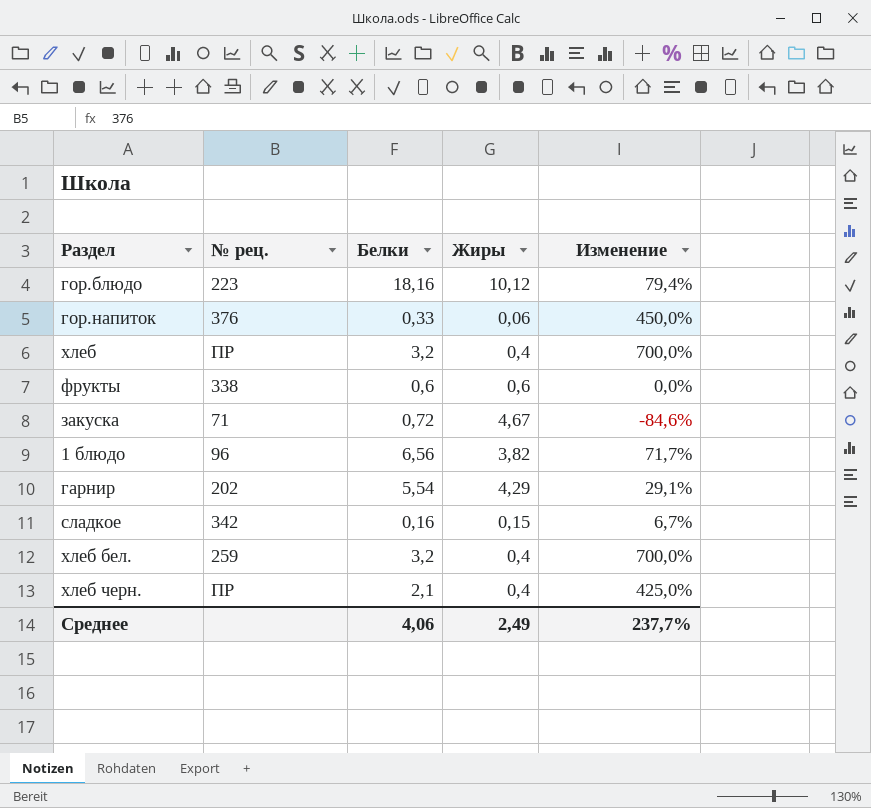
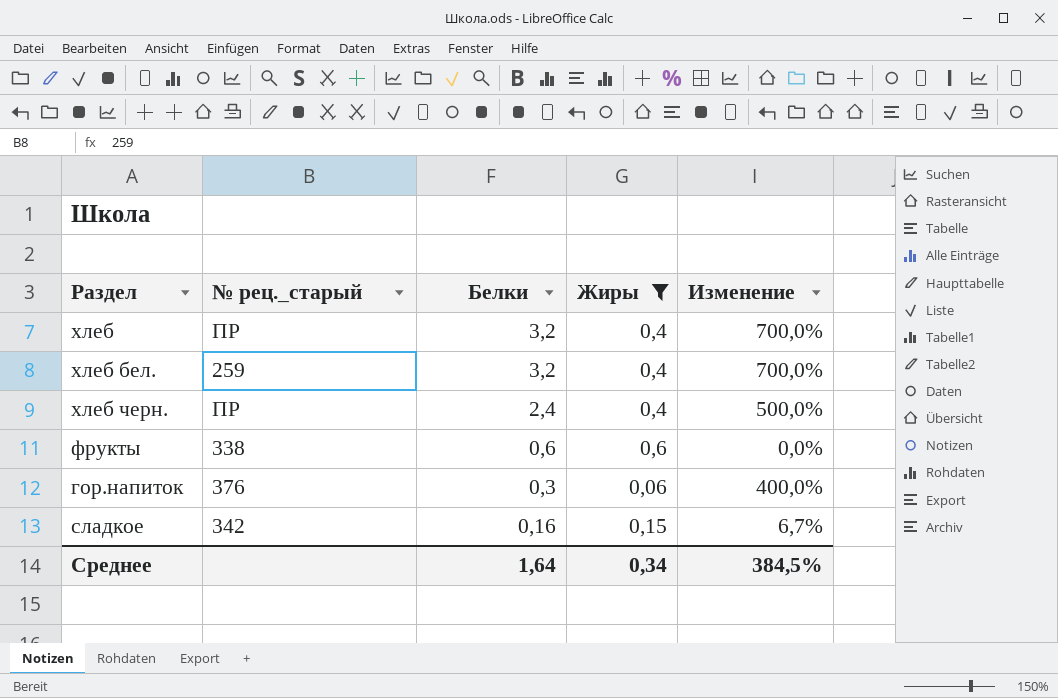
filter: none -> Жиры <= 0,6
row order: none -> Белки descending
column name: № рец. -> № рец._старый
хлеб черн. | Белки: 2,1 -> 2,4
хлеб черн. | Изменение: 425,0% -> 500,0%
гор.напиток | Белки: 0,33 -> 0,3
гор.напиток | Изменение: 450,0% -> 400,0%
Среднее | Белки: 4,06 -> 1,64
Среднее | Жиры: 2,49 -> 0,34
Среднее | Изменение: 237,7% -> 384,5%

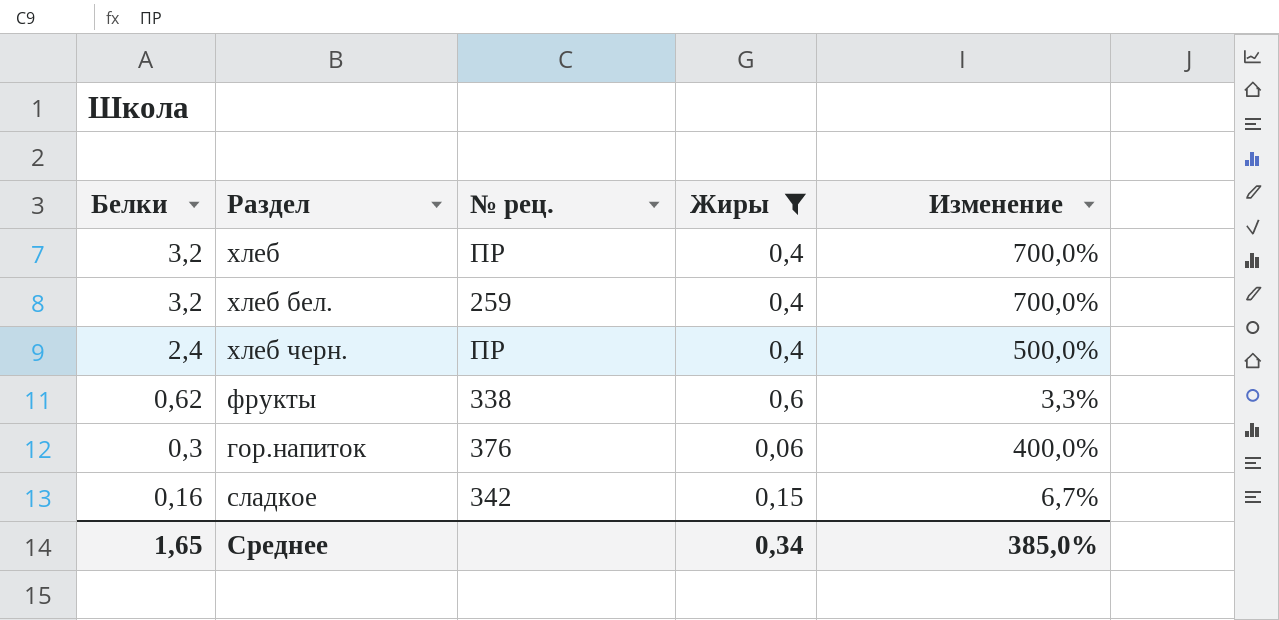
column Белки | position: 3 -> 1
column name: № рец._старый -> № рец.
фрукты | Белки: 0,6 -> 0,62
фрукты | Изменение: 0,0% -> 3,3%
Среднее | Белки: 1,64 -> 1,65
Среднее | Изменение: 384,5% -> 385,0%

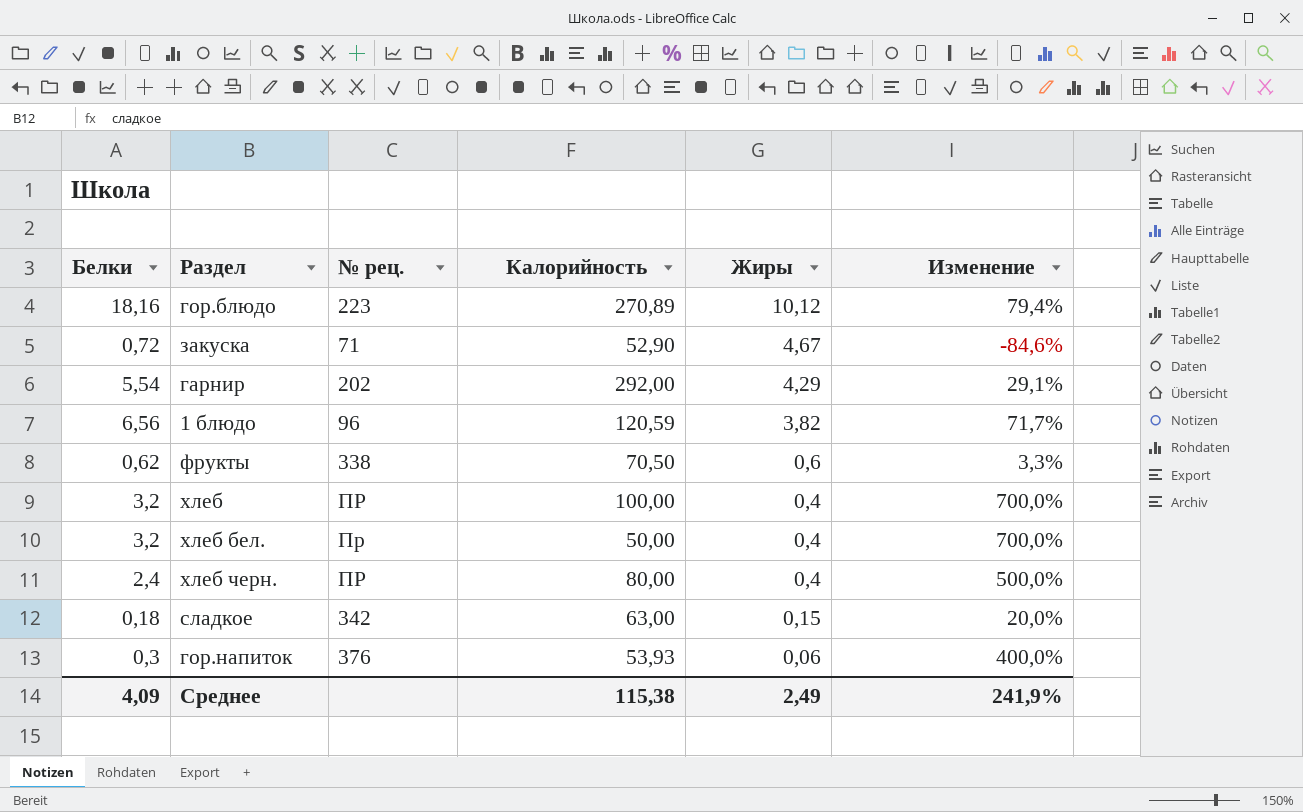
filter: Жиры <= 0,6 -> none
row order: Белки descending -> Жиры descending
column Калорийность | position: none -> 4
хлеб бел. | № рец.: 259 -> Пр
сладкое | Белки: 0,16 -> 0,18
сладкое | Изменение: 6,7% -> 20,0%
Среднее | Белки: 1,65 -> 4,09
Среднее | Жиры: 0,34 -> 2,49
Среднее | Изменение: 385,0% -> 241,9%

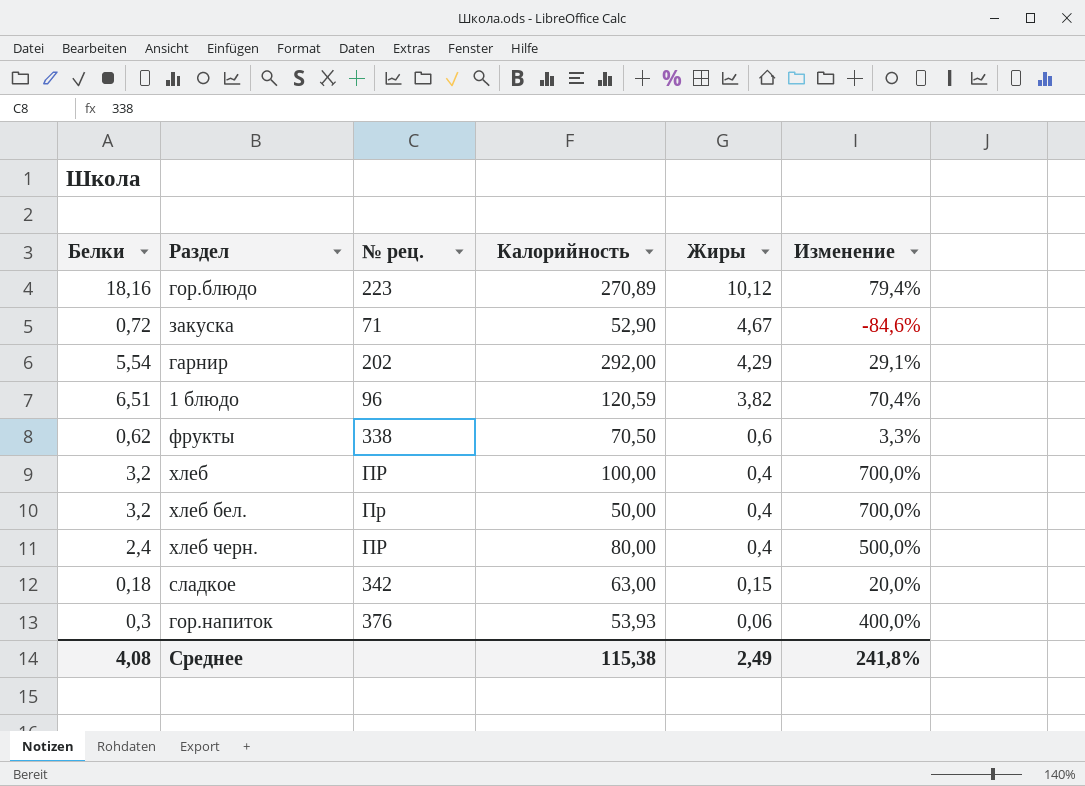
1 блюдо | Белки: 6,56 -> 6,51
1 блюдо | Изменение: 71,7% -> 70,4%
Среднее | Белки: 4,09 -> 4,08
Среднее | Изменение: 241,9% -> 241,8%

